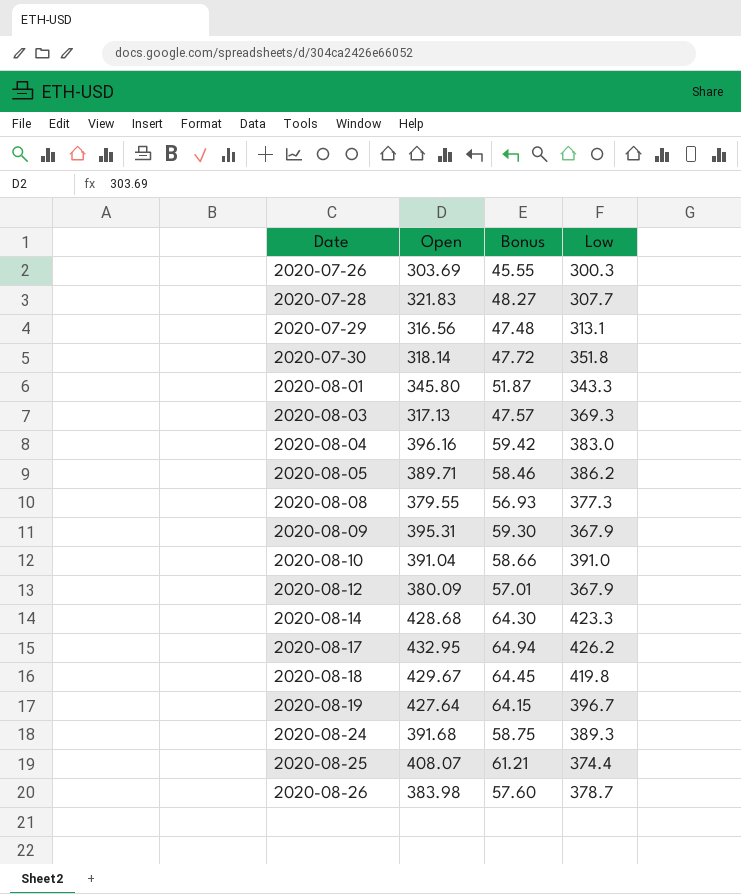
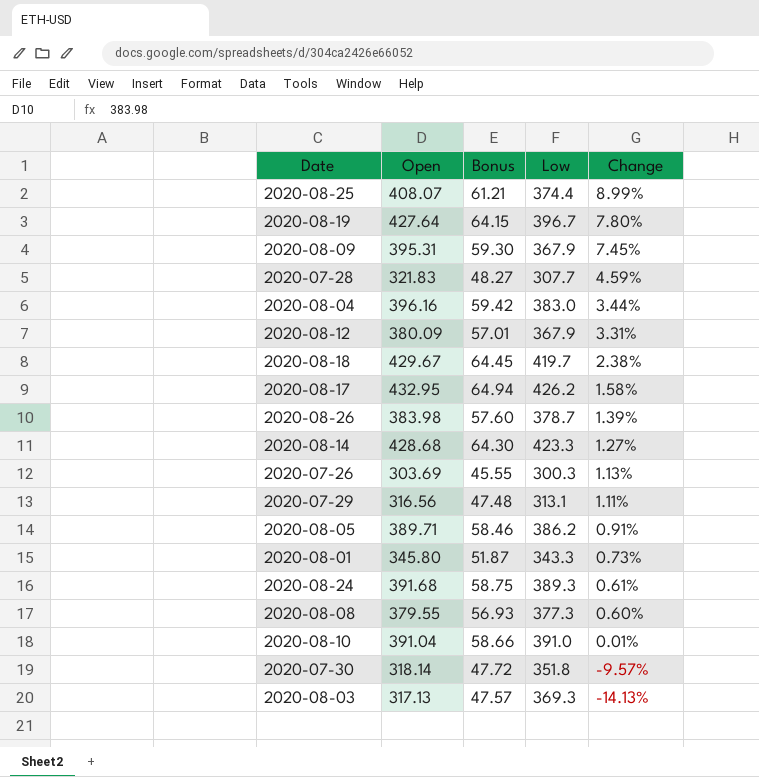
row order: Date ascending -> Change descending
column Change | formula: none -> ([Open] - [Low]) / [Low]
2020-08-18 | Low: 419.8 -> 419.7

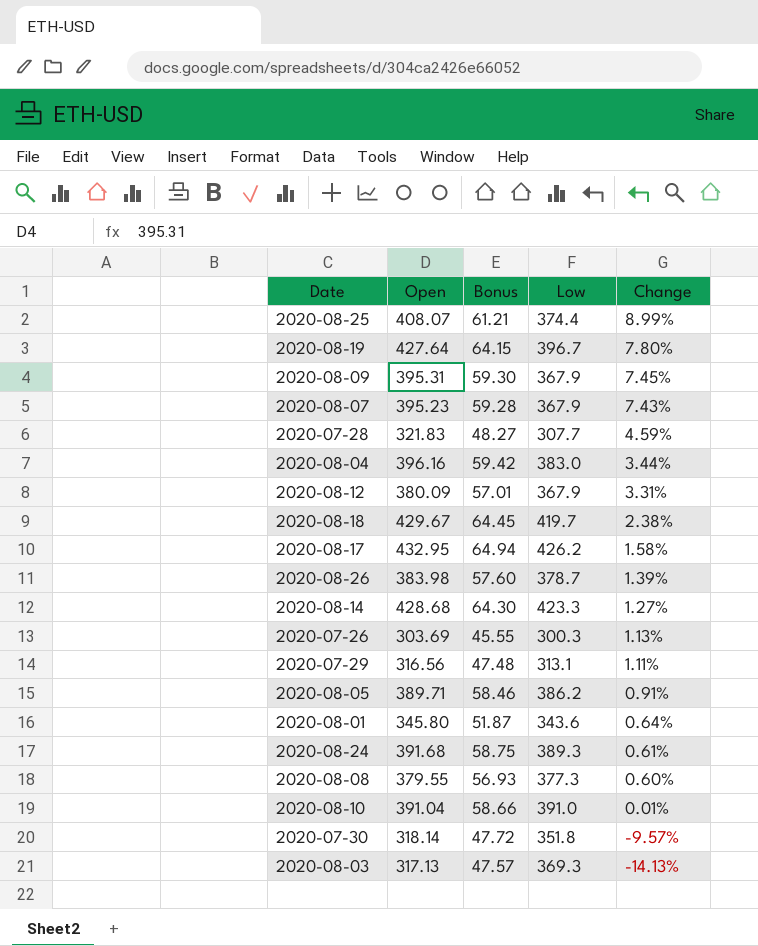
row 2020-08-07: none -> 395.23 | 59.28 | 367.9 | 7.43%
2020-08-01 | Low: 343.3 -> 343.6
2020-08-01 | Change: 0.73% -> 0.64%

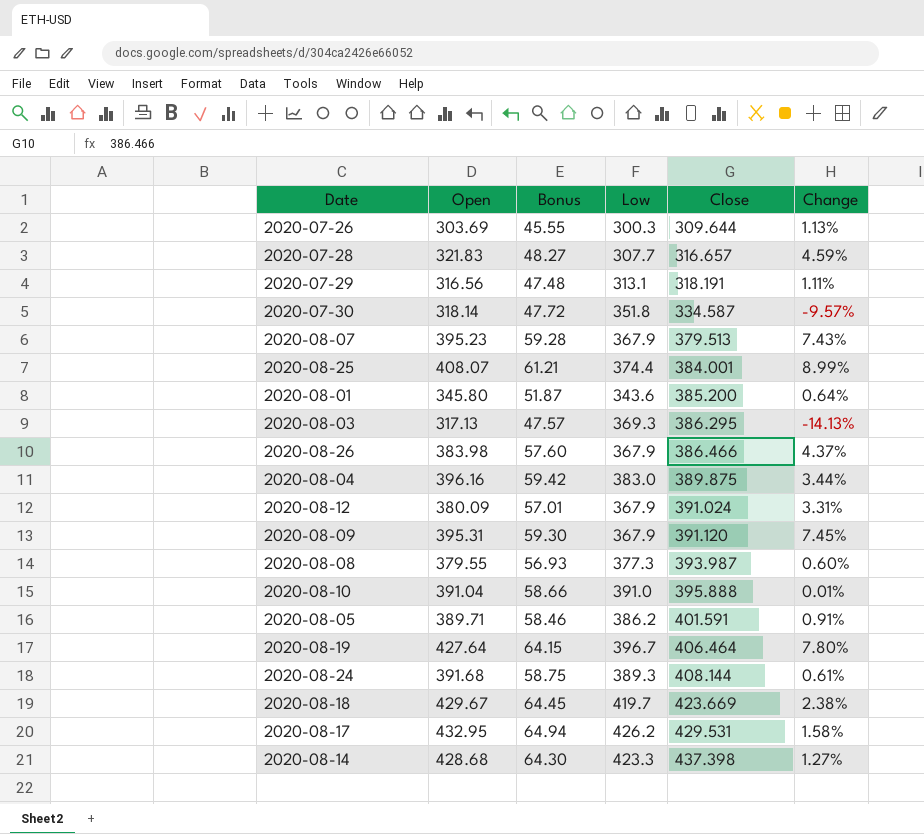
row order: Change descending -> Close ascending
column Close | position: none -> 5
2020-08-26 | Low: 378.7 -> 367.9
2020-08-26 | Change: 1.39% -> 4.37%

